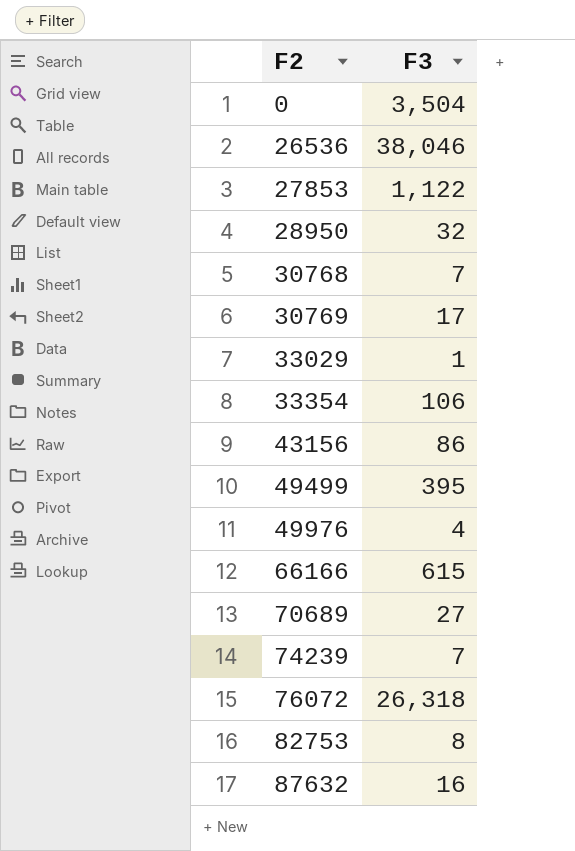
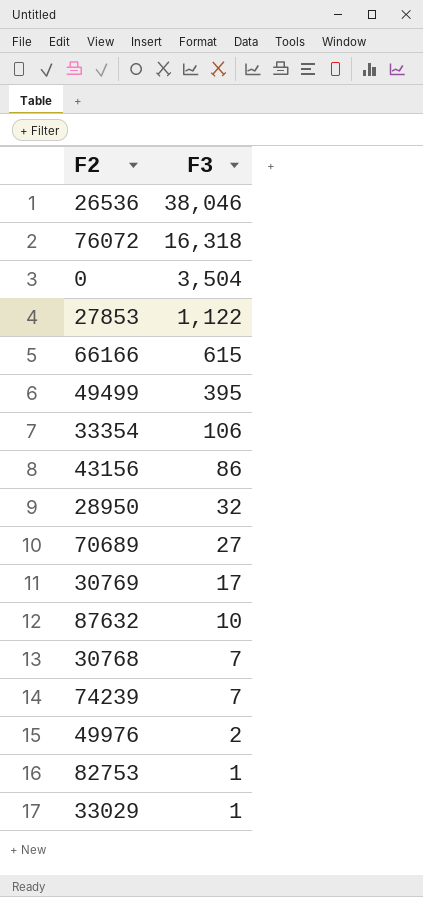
row order: F2 ascending -> F3 descending
76072 | F3: 26,318 -> 16,318
87632 | F3: 16 -> 10
49976 | F3: 4 -> 2
82753 | F3: 8 -> 1

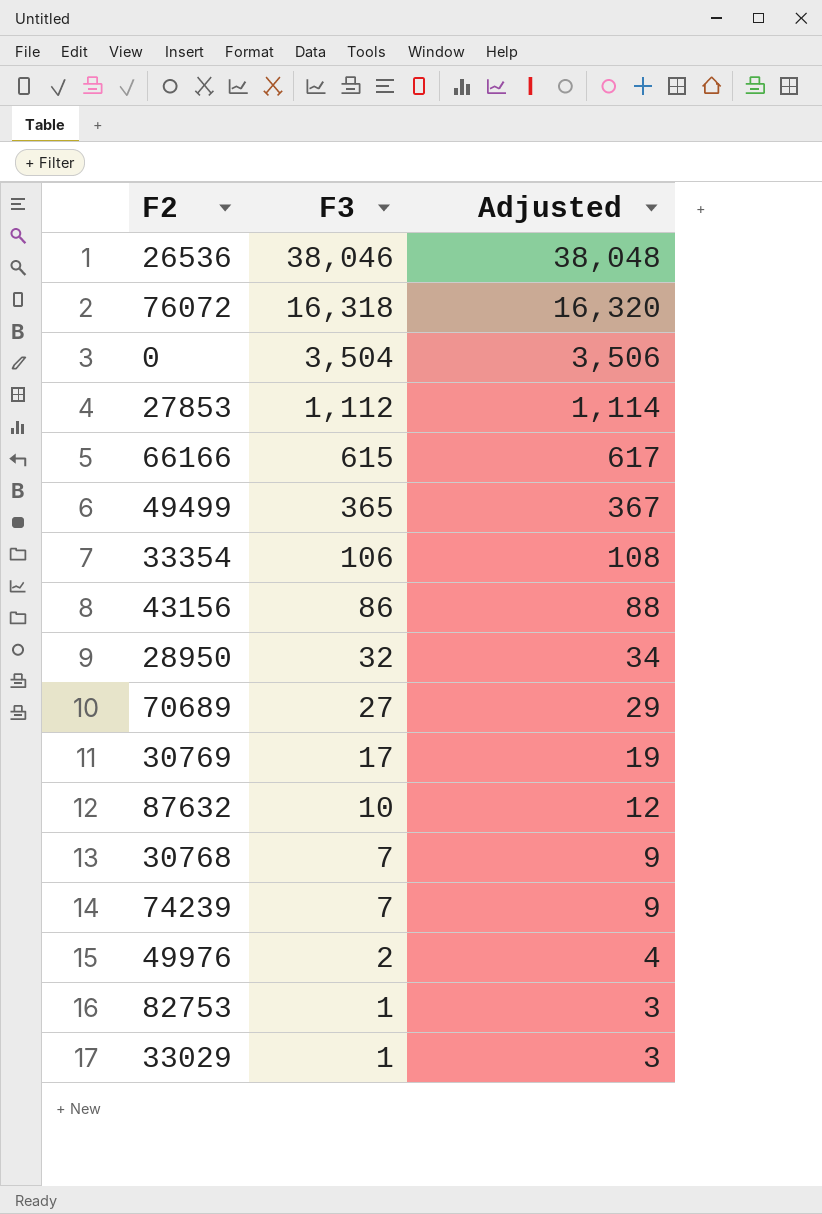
column Adjusted | formula: none -> [F3] + 2
27853 | F3: 1,122 -> 1,112
49499 | F3: 395 -> 365

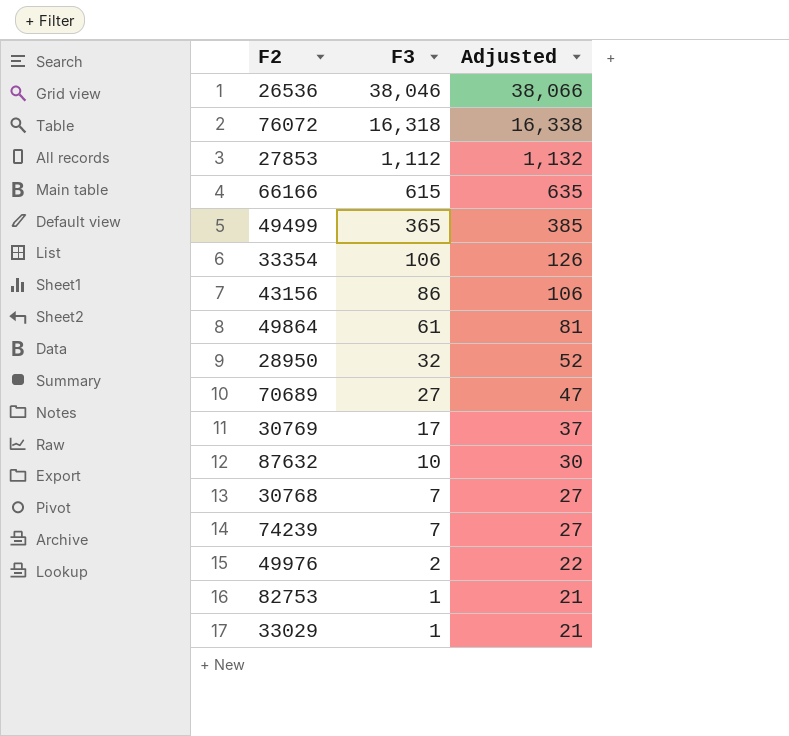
column Adjusted | formula: [F3] + 2 -> [F3] + 20
row 0: 3,504 | 3,506 -> none
row 49864: none -> 61 | 81

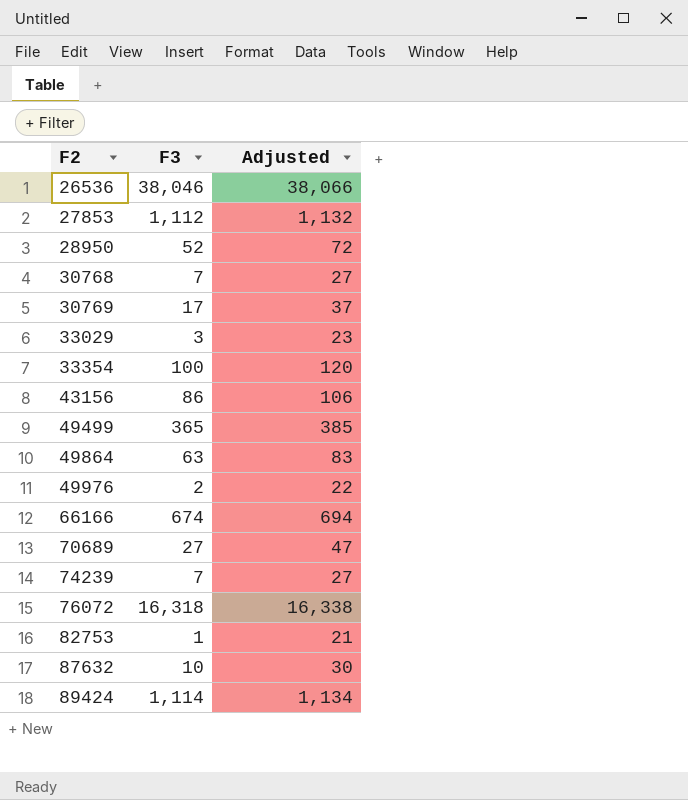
row order: F3 descending -> F2 ascending
28950 | F3: 32 -> 52
28950 | Adjusted: 52 -> 72
33029 | F3: 1 -> 3
33029 | Adjusted: 21 -> 23
33354 | F3: 106 -> 100
33354 | Adjusted: 126 -> 120
49864 | F3: 61 -> 63
49864 | Adjusted: 81 -> 83
66166 | F3: 615 -> 674
66166 | Adjusted: 635 -> 694
row 89424: none -> 1,114 | 1,134

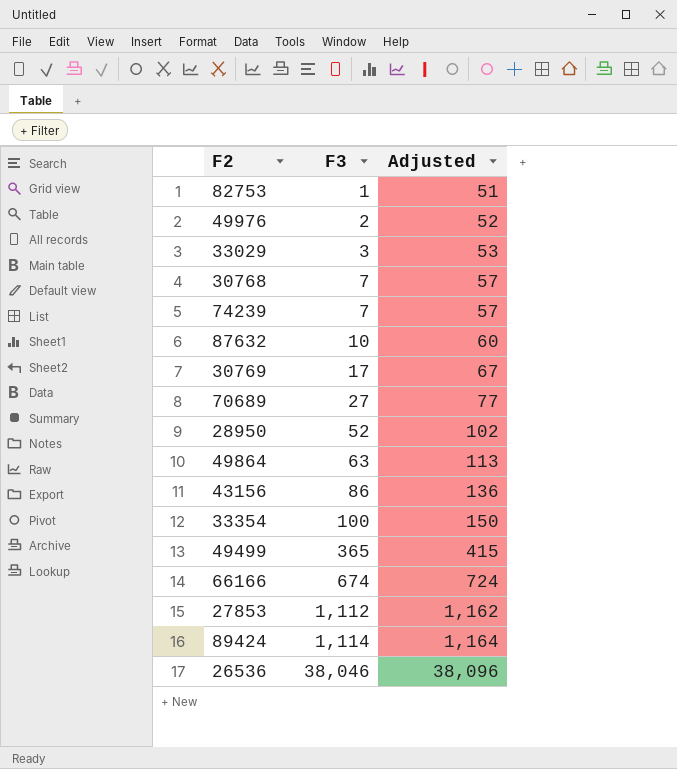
row order: F2 ascending -> F3 ascending
column Adjusted | formula: [F3] + 20 -> [F3] + 50
row 76072: 16,318 | 16,338 -> none

